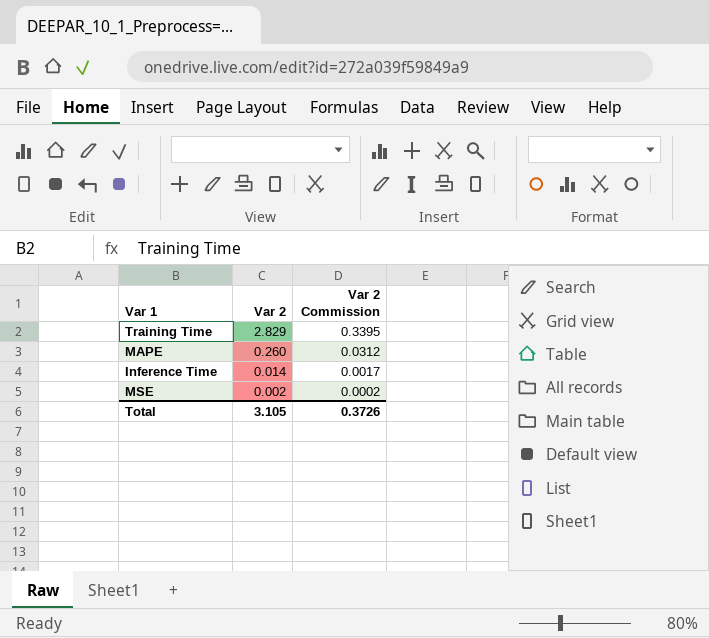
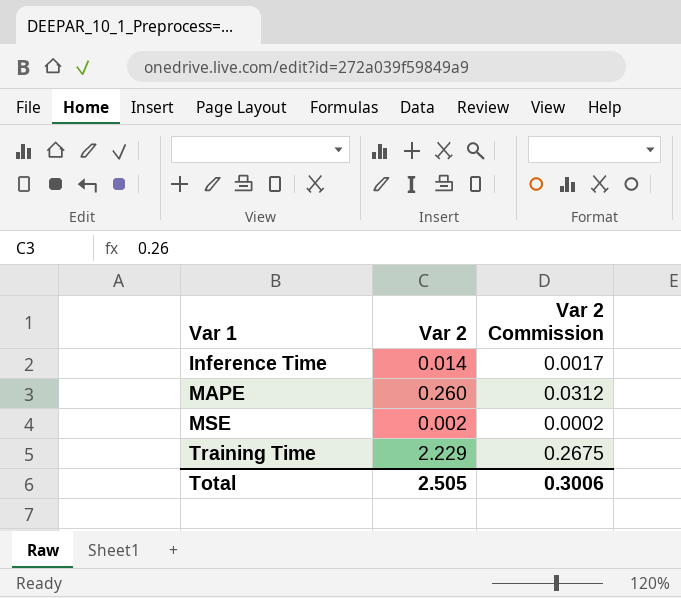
row order: Var 2 descending -> Var 1 ascending
Training Time | Var 2: 2.829 -> 2.229
Training Time | Var 2 Commission: 0.3395 -> 0.2675
Total | Var 2: 3.105 -> 2.505
Total | Var 2 Commission: 0.3726 -> 0.3006

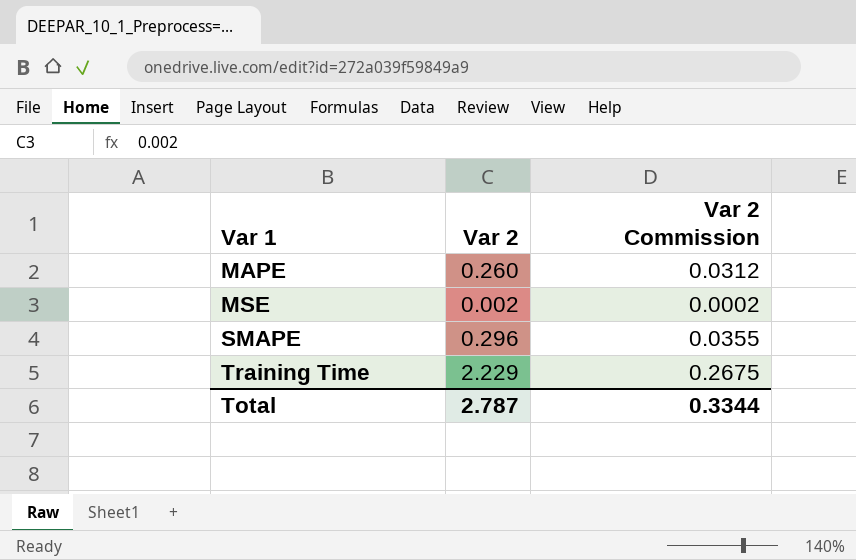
row Inference Time: 0.014 | 0.0017 -> none
row SMAPE: none -> 0.296 | 0.0355
Total | Var 2: 2.505 -> 2.787
Total | Var 2 Commission: 0.3006 -> 0.3344

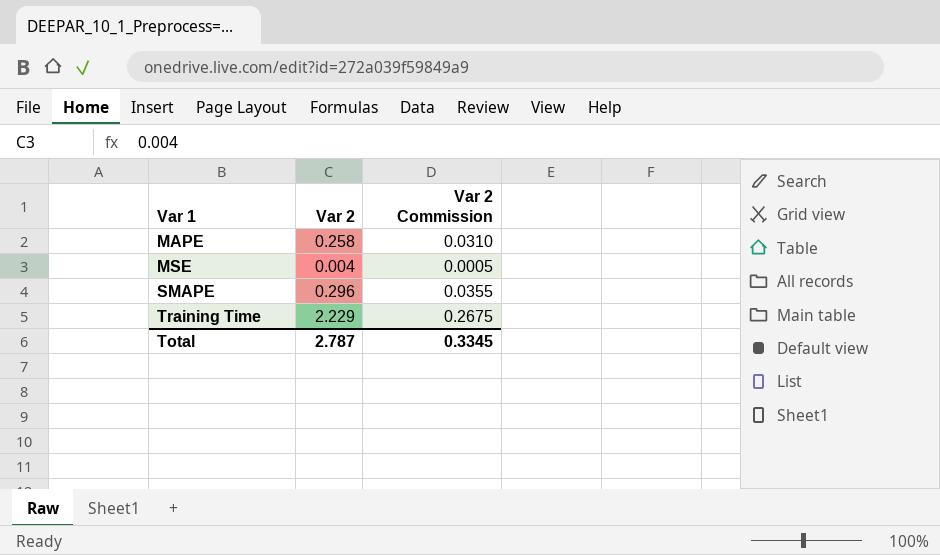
MAPE | Var 2: 0.260 -> 0.258
MAPE | Var 2 Commission: 0.0312 -> 0.0310
MSE | Var 2: 0.002 -> 0.004
MSE | Var 2 Commission: 0.0002 -> 0.0005
Total | Var 2 Commission: 0.3344 -> 0.3345

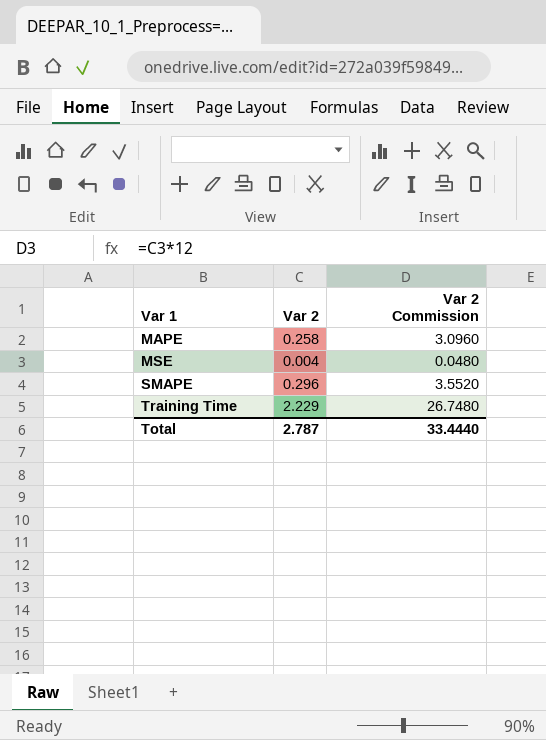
column Var 2 Commission | formula: [Var 2] * 0.12 -> [Var 2] * 12
Total | Var 2 Commission: 0.3345 -> 33.4440

